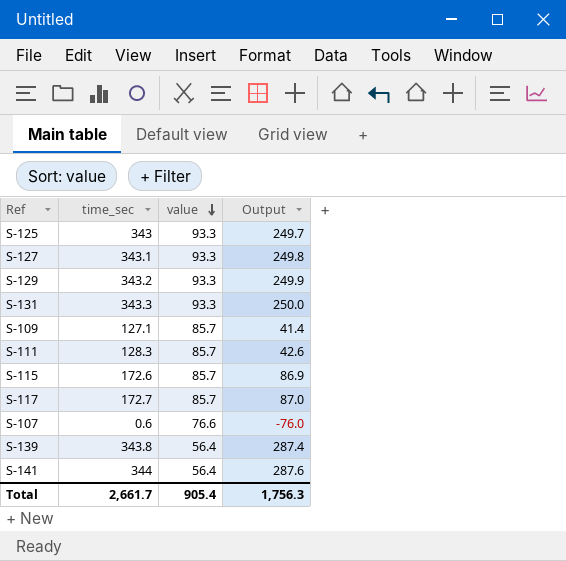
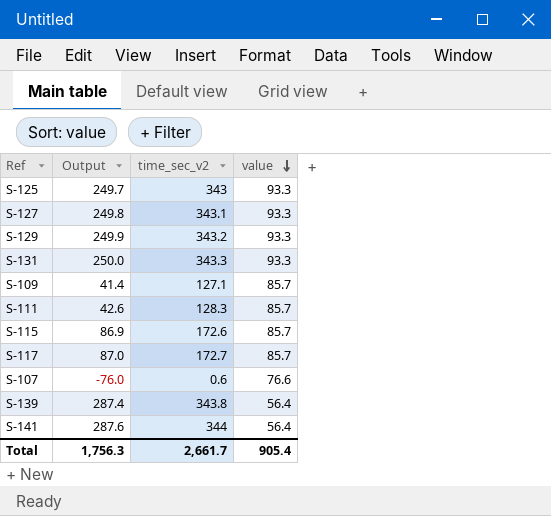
column Output | position: 4 -> 2
column name: time_sec -> time_sec_v2

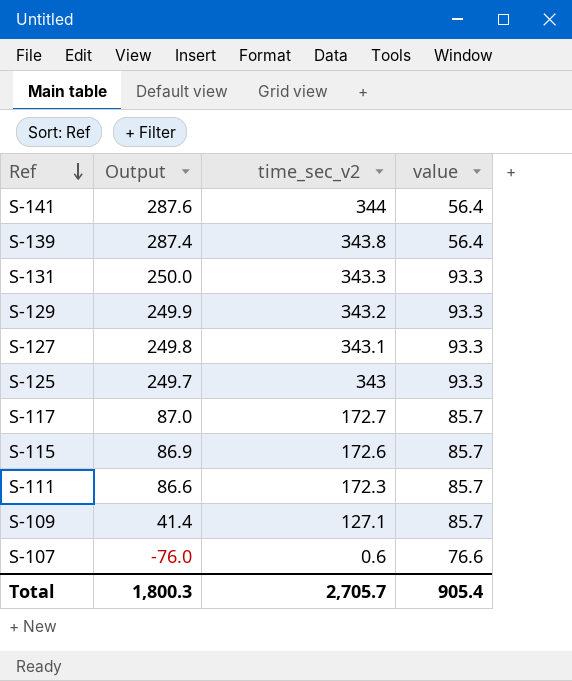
row order: value descending -> Ref descending
S-111 | Output: 42.6 -> 86.6
S-111 | time_sec_v2: 128.3 -> 172.3
Total | Output: 1,756.3 -> 1,800.3
Total | time_sec_v2: 2,661.7 -> 2,705.7

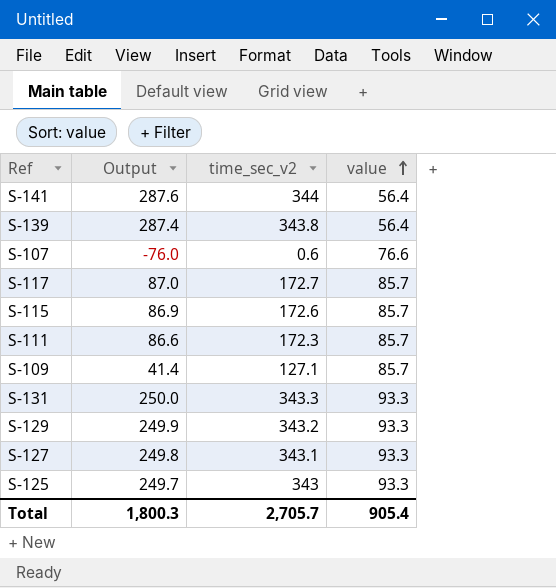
row order: Ref descending -> value ascending

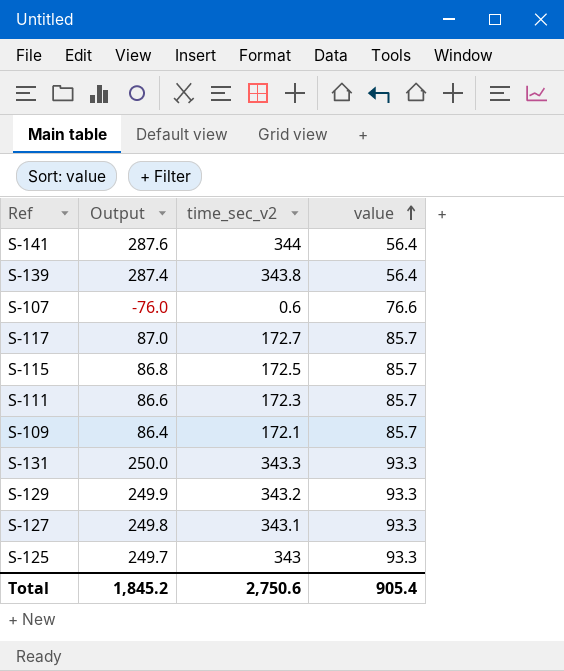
S-115 | Output: 86.9 -> 86.8
S-115 | time_sec_v2: 172.6 -> 172.5
S-109 | Output: 41.4 -> 86.4
S-109 | time_sec_v2: 127.1 -> 172.1
Total | Output: 1,800.3 -> 1,845.2
Total | time_sec_v2: 2,705.7 -> 2,750.6

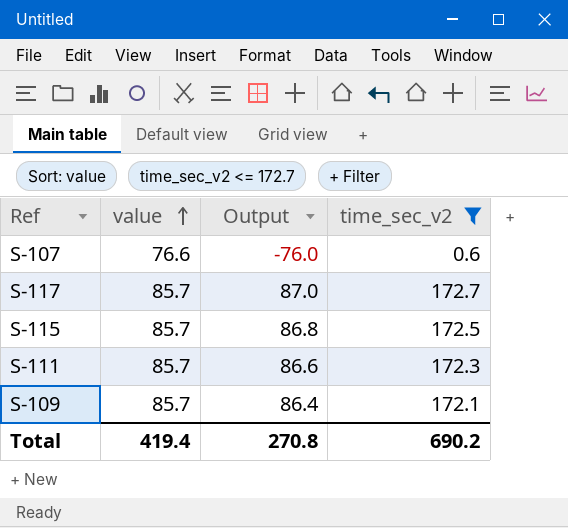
filter: none -> time_sec_v2 <= 172.7
column value | position: 4 -> 2
Total | value: 905.4 -> 419.4
Total | Output: 1,845.2 -> 270.8
Total | time_sec_v2: 2,750.6 -> 690.2

